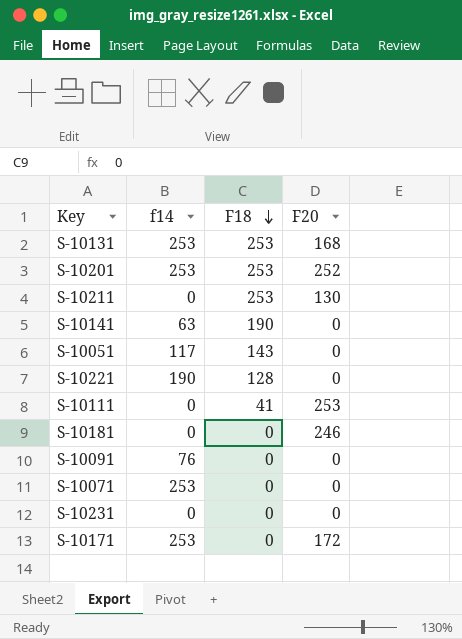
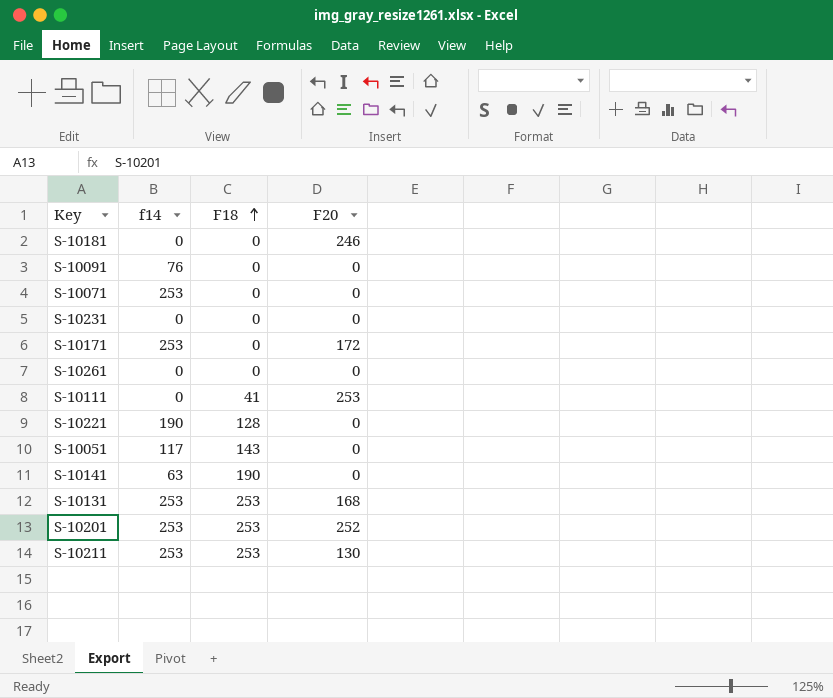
row order: F18 descending -> F18 ascending
row S-10261: none -> 0 | 0 | 0
S-10211 | f14: 0 -> 253

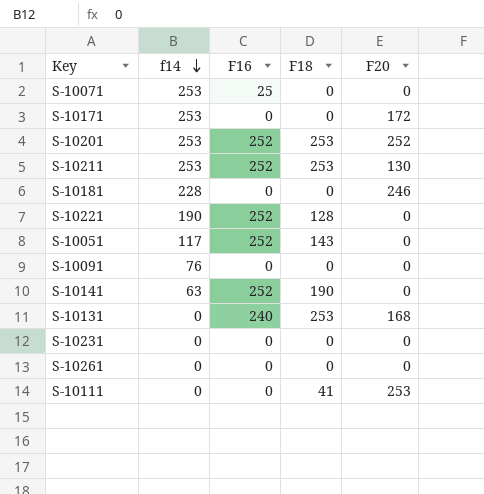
row order: F18 ascending -> f14 descending
column F16 | position: none -> 3
S-10181 | f14: 0 -> 228
S-10131 | f14: 253 -> 0

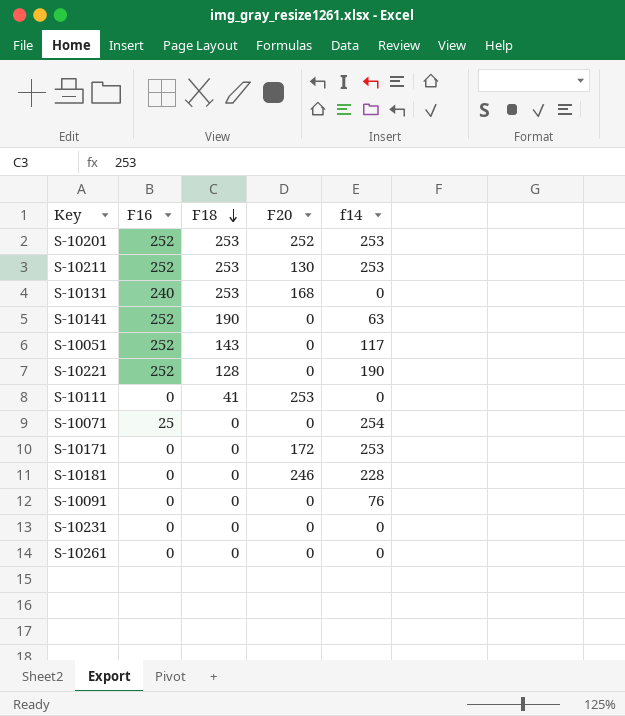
row order: f14 descending -> F18 descending
column f14 | position: 2 -> 5
S-10071 | f14: 253 -> 254

